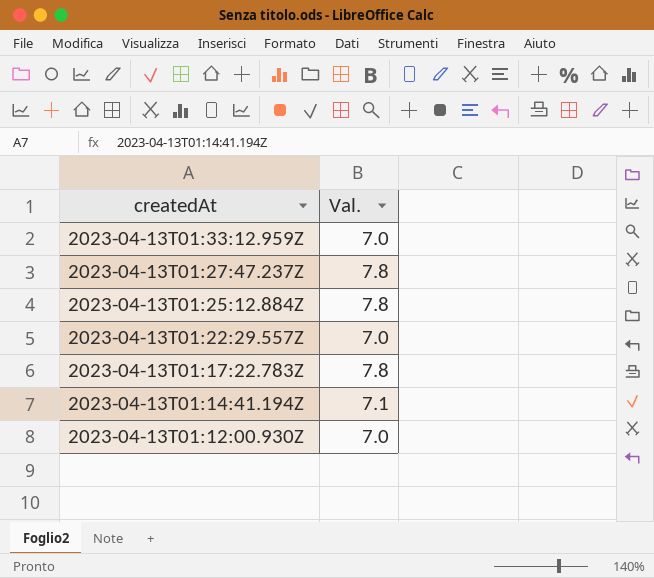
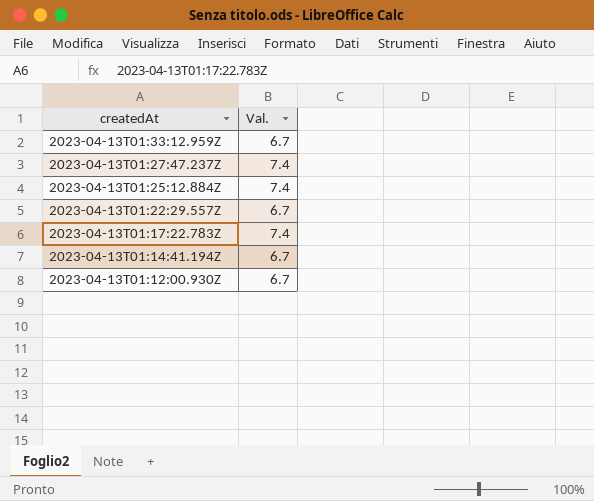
2023-04-13T01:33:12.959Z | Val.: 7.0 -> 6.7
2023-04-13T01:27:47.237Z | Val.: 7.8 -> 7.4
2023-04-13T01:25:12.884Z | Val.: 7.8 -> 7.4
2023-04-13T01:22:29.557Z | Val.: 7.0 -> 6.7
2023-04-13T01:17:22.783Z | Val.: 7.8 -> 7.4
2023-04-13T01:14:41.194Z | Val.: 7.1 -> 6.7
2023-04-13T01:12:00.930Z | Val.: 7.0 -> 6.7

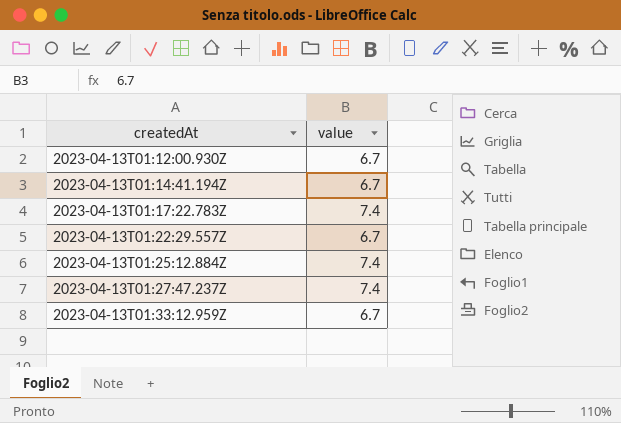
row order: createdAt descending -> createdAt ascending
column name: Val. -> value

